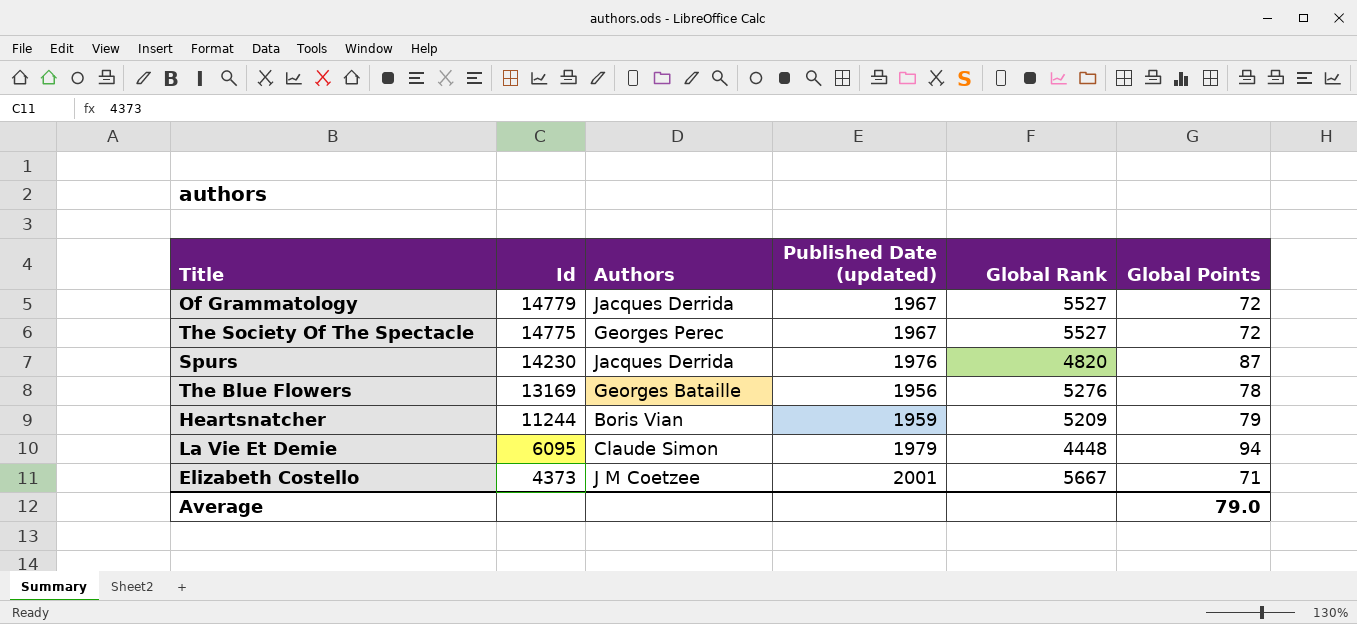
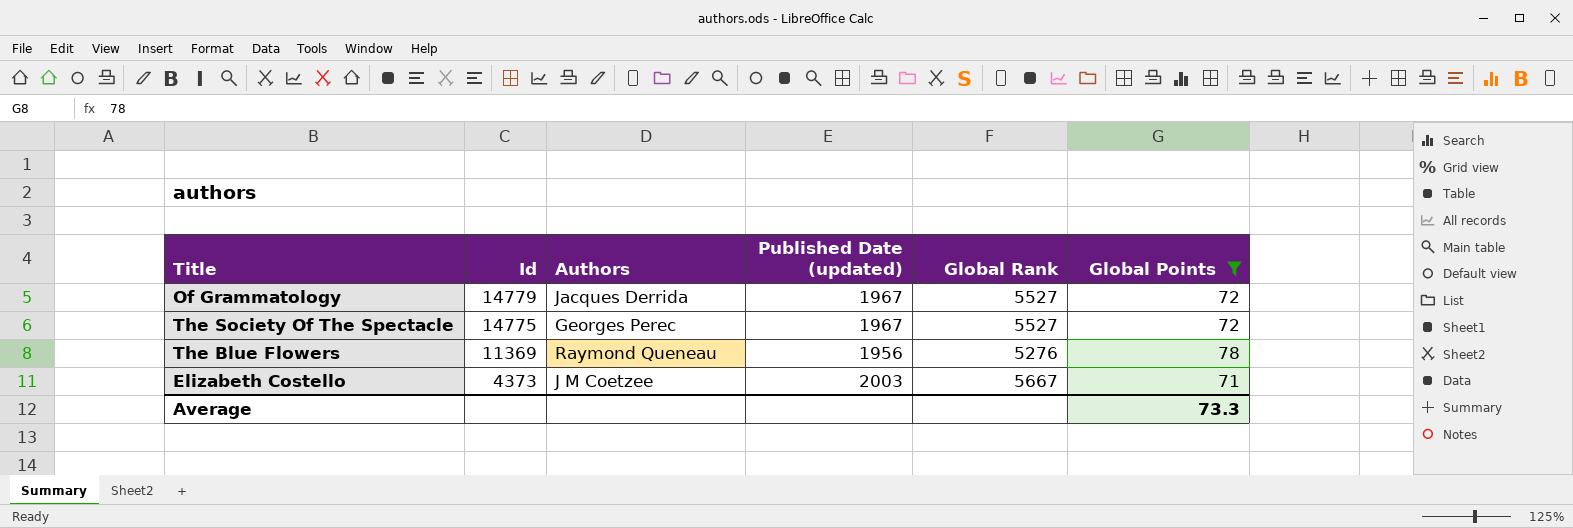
filter: none -> Global Points <= 78
The Blue Flowers | Id: 13169 -> 11369
The Blue Flowers | Authors: Georges Bataille -> Raymond Queneau
Elizabeth Costello | Published Date (updated): 2001 -> 2003
Average | Global Points: 79.0 -> 73.3

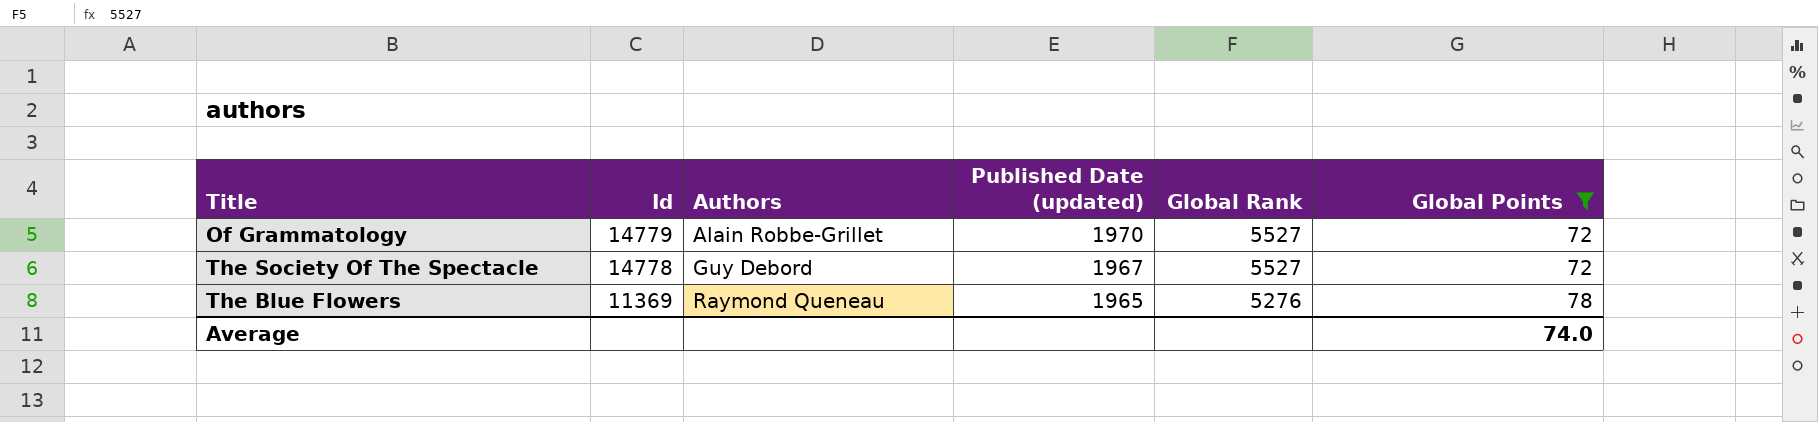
row Elizabeth Costello: 4373 | J M Coetzee | 2003 | 5667 | 71 -> none
Of Grammatology | Authors: Jacques Derrida -> Alain Robbe-Grillet
Of Grammatology | Published Date (updated): 1967 -> 1970
The Society Of The Spectacle | Id: 14775 -> 14778
The Society Of The Spectacle | Authors: Georges Perec -> Guy Debord
The Blue Flowers | Published Date (updated): 1956 -> 1965
Average | Global Points: 73.3 -> 74.0

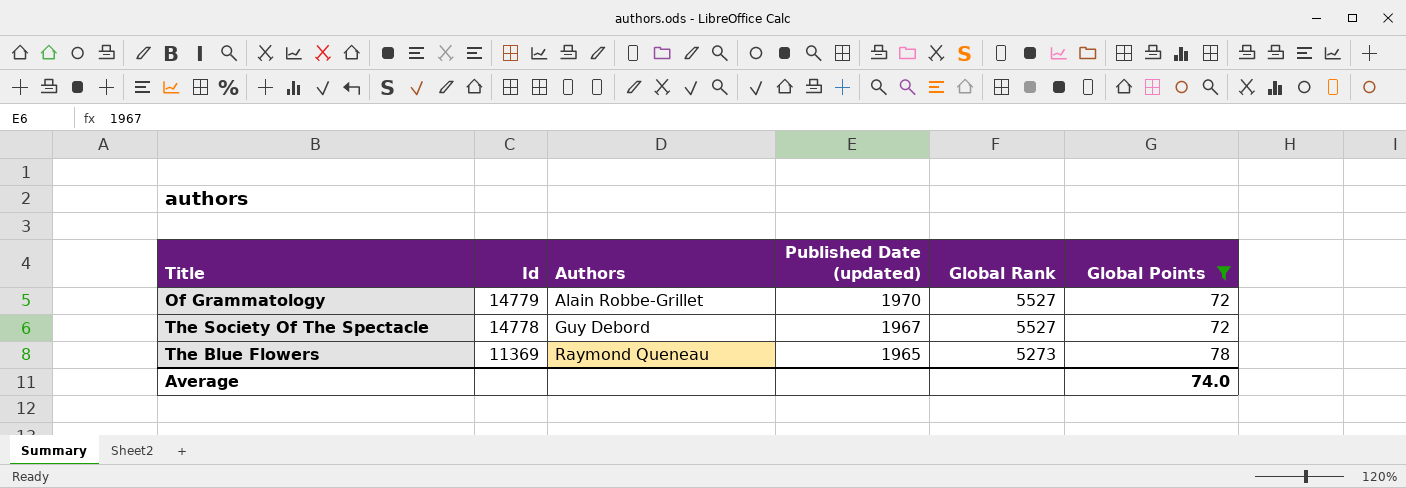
The Blue Flowers | Global Rank: 5276 -> 5273

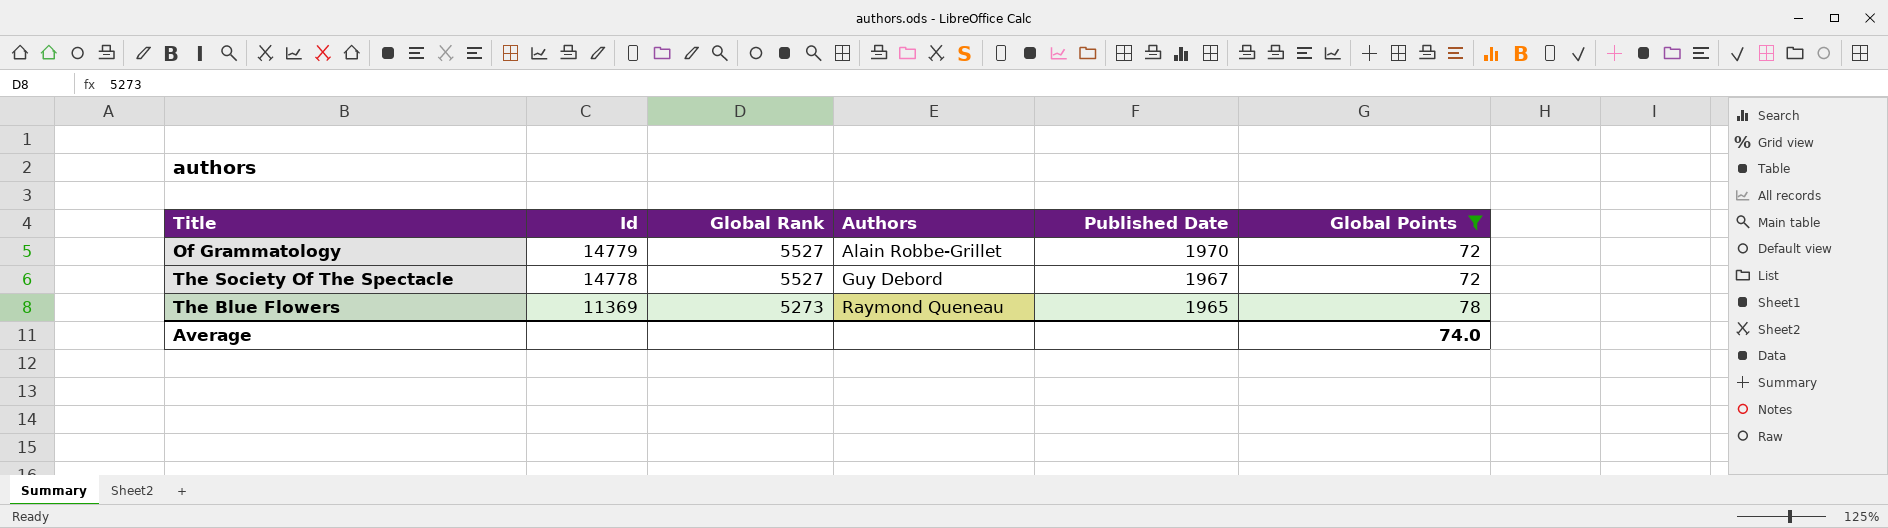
column Global Rank | position: 5 -> 3
column name: Published Date (updated) -> Published Date

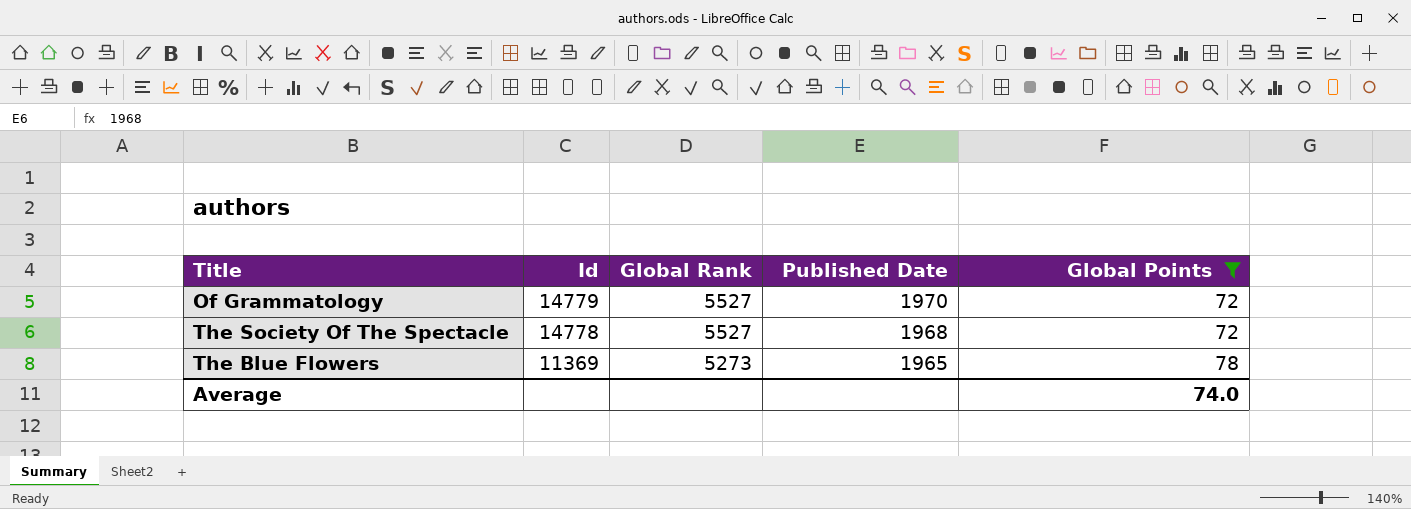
column Authors | position: 4 -> none
The Society Of The Spectacle | Published Date: 1967 -> 1968

